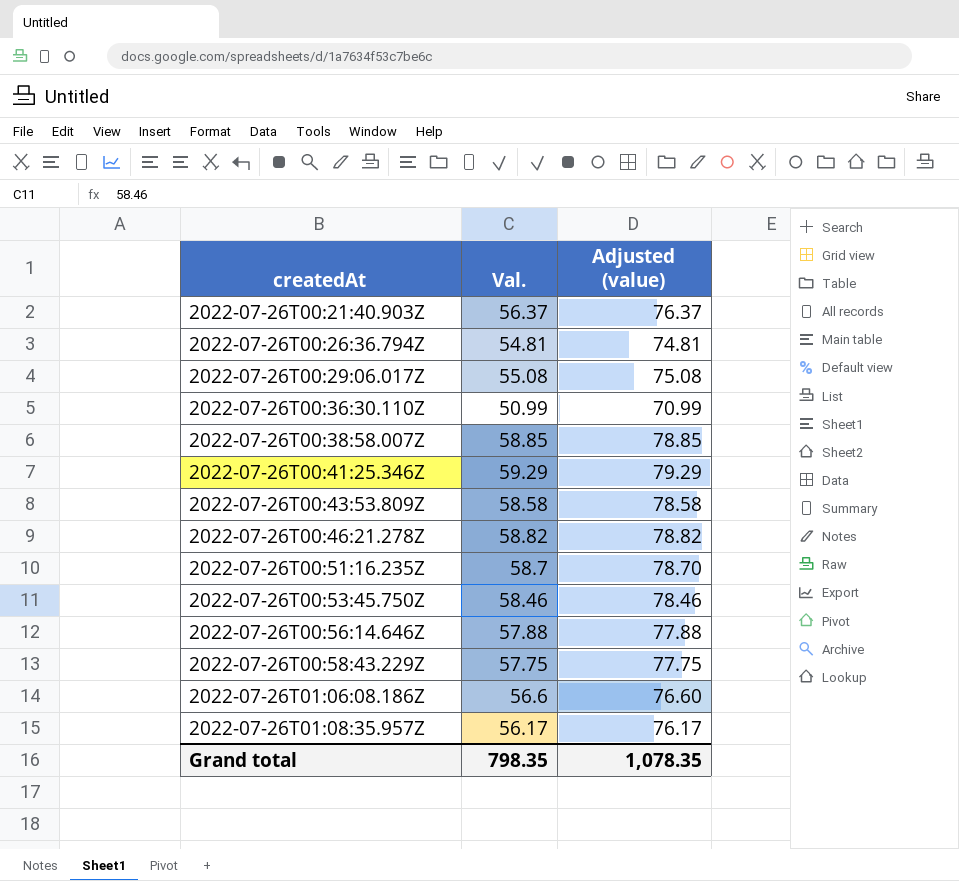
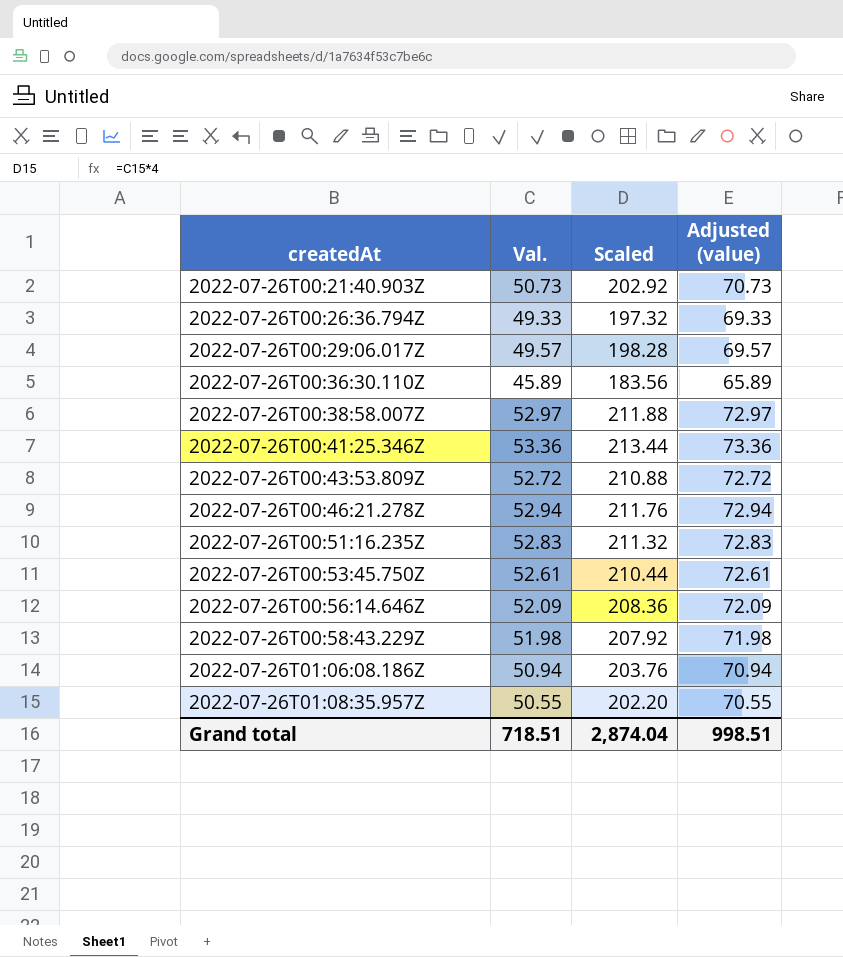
column Scaled | formula: none -> [Val.] * 4
2022-07-26T00:21:40.903Z | Val.: 56.37 -> 50.73
2022-07-26T00:21:40.903Z | Adjusted (value): 76.37 -> 70.73
2022-07-26T00:26:36.794Z | Val.: 54.81 -> 49.33
2022-07-26T00:26:36.794Z | Adjusted (value): 74.81 -> 69.33
2022-07-26T00:29:06.017Z | Val.: 55.08 -> 49.57
2022-07-26T00:29:06.017Z | Adjusted (value): 75.08 -> 69.57
2022-07-26T00:36:30.110Z | Val.: 50.99 -> 45.89
2022-07-26T00:36:30.110Z | Adjusted (value): 70.99 -> 65.89
2022-07-26T00:38:58.007Z | Val.: 58.85 -> 52.97
2022-07-26T00:38:58.007Z | Adjusted (value): 78.85 -> 72.97
2022-07-26T00:41:25.346Z | Val.: 59.29 -> 53.36
2022-07-26T00:41:25.346Z | Adjusted (value): 79.29 -> 73.36
2022-07-26T00:43:53.809Z | Val.: 58.58 -> 52.72
2022-07-26T00:43:53.809Z | Adjusted (value): 78.58 -> 72.72
2022-07-26T00:46:21.278Z | Val.: 58.82 -> 52.94
2022-07-26T00:46:21.278Z | Adjusted (value): 78.82 -> 72.94
2022-07-26T00:51:16.235Z | Val.: 58.7 -> 52.83
2022-07-26T00:51:16.235Z | Adjusted (value): 78.70 -> 72.83
2022-07-26T00:53:45.750Z | Val.: 58.46 -> 52.61
2022-07-26T00:53:45.750Z | Adjusted (value): 78.46 -> 72.61
2022-07-26T00:56:14.646Z | Val.: 57.88 -> 52.09
2022-07-26T00:56:14.646Z | Adjusted (value): 77.88 -> 72.09
2022-07-26T00:58:43.229Z | Val.: 57.75 -> 51.98
2022-07-26T00:58:43.229Z | Adjusted (value): 77.75 -> 71.98
2022-07-26T01:06:08.186Z | Val.: 56.6 -> 50.94
2022-07-26T01:06:08.186Z | Adjusted (value): 76.60 -> 70.94
2022-07-26T01:08:35.957Z | Val.: 56.17 -> 50.55
2022-07-26T01:08:35.957Z | Adjusted (value): 76.17 -> 70.55
Grand total | Val.: 798.35 -> 718.51
Grand total | Adjusted (value): 1,078.35 -> 998.51

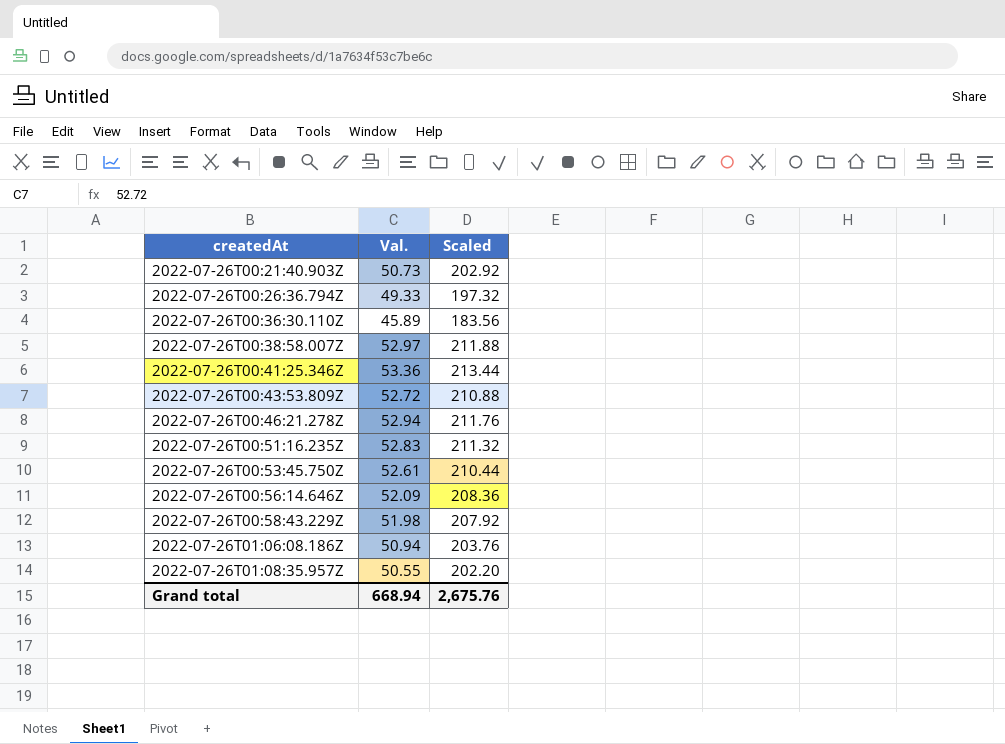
column Adjusted (value) | formula: [Val.] + 20 -> none
row 2022-07-26T00:29:06.017Z: 49.57 | 198.28 | 69.57 -> none
Grand total | Val.: 718.51 -> 668.94
Grand total | Scaled: 2,874.04 -> 2,675.76

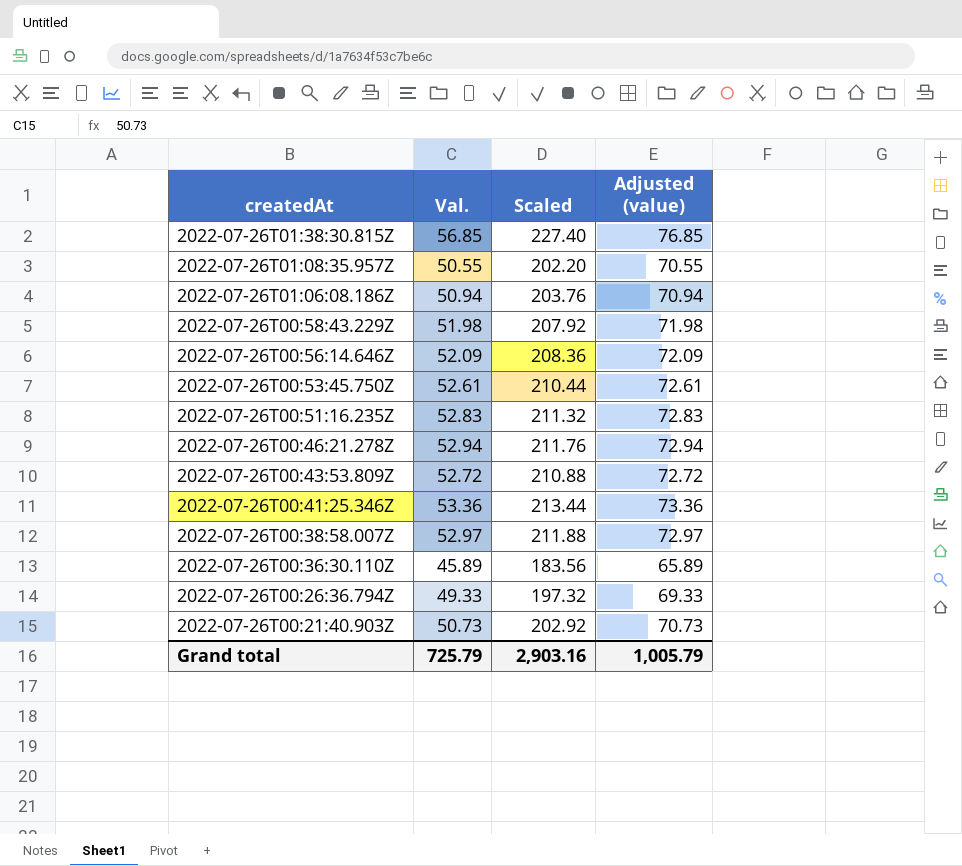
row order: createdAt ascending -> createdAt descending
column Adjusted (value) | formula: none -> [Val.] + 20
row 2022-07-26T01:38:30.815Z: none -> 56.85 | 227.40 | 76.85
Grand total | Val.: 668.94 -> 725.79
Grand total | Scaled: 2,675.76 -> 2,903.16

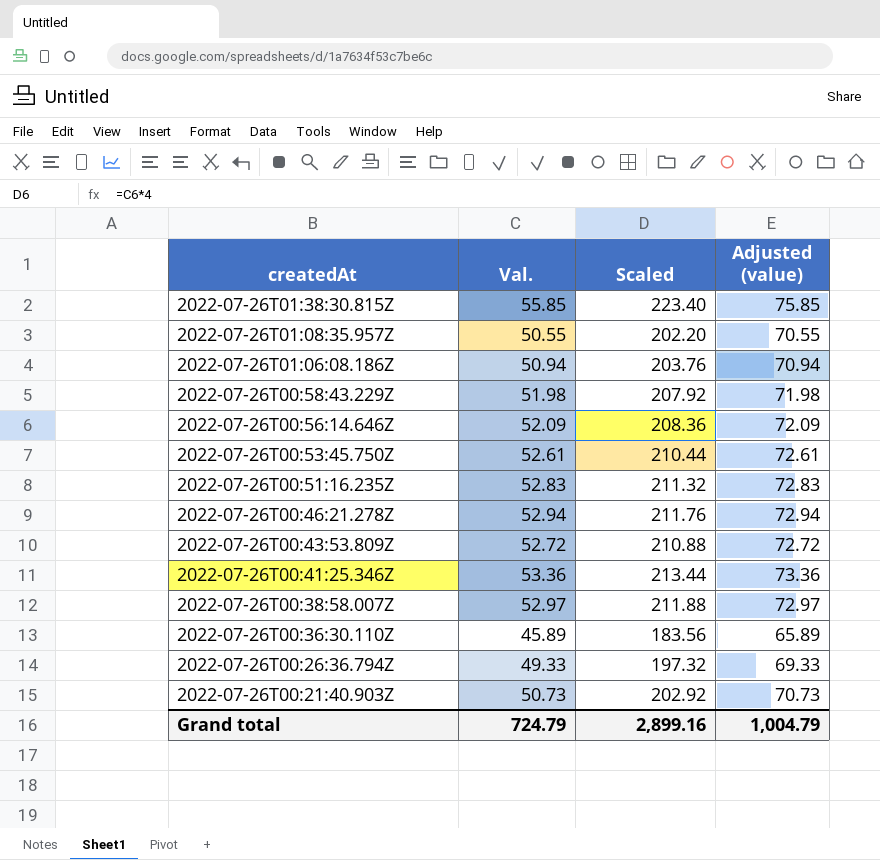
2022-07-26T01:38:30.815Z | Val.: 56.85 -> 55.85
2022-07-26T01:38:30.815Z | Scaled: 227.40 -> 223.40
2022-07-26T01:38:30.815Z | Adjusted (value): 76.85 -> 75.85
Grand total | Val.: 725.79 -> 724.79
Grand total | Scaled: 2,903.16 -> 2,899.16
Grand total | Adjusted (value): 1,005.79 -> 1,004.79

